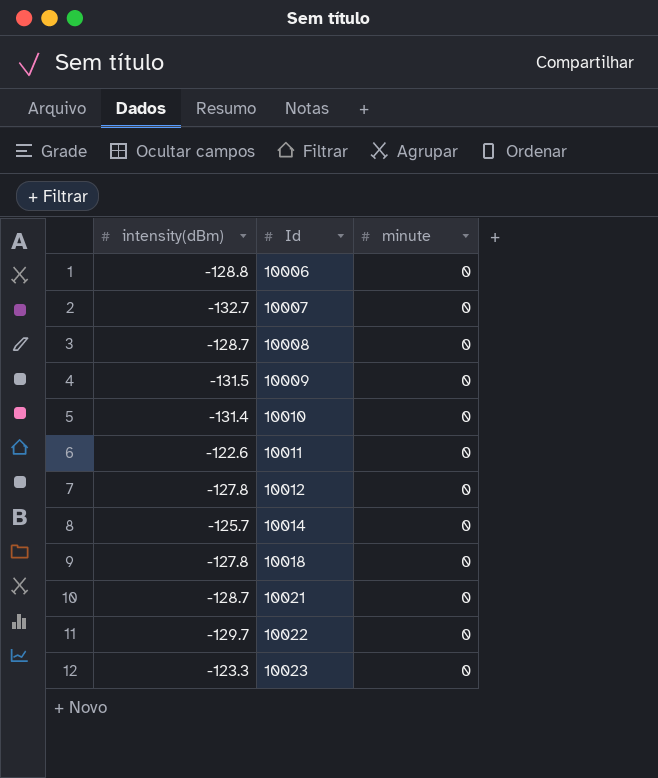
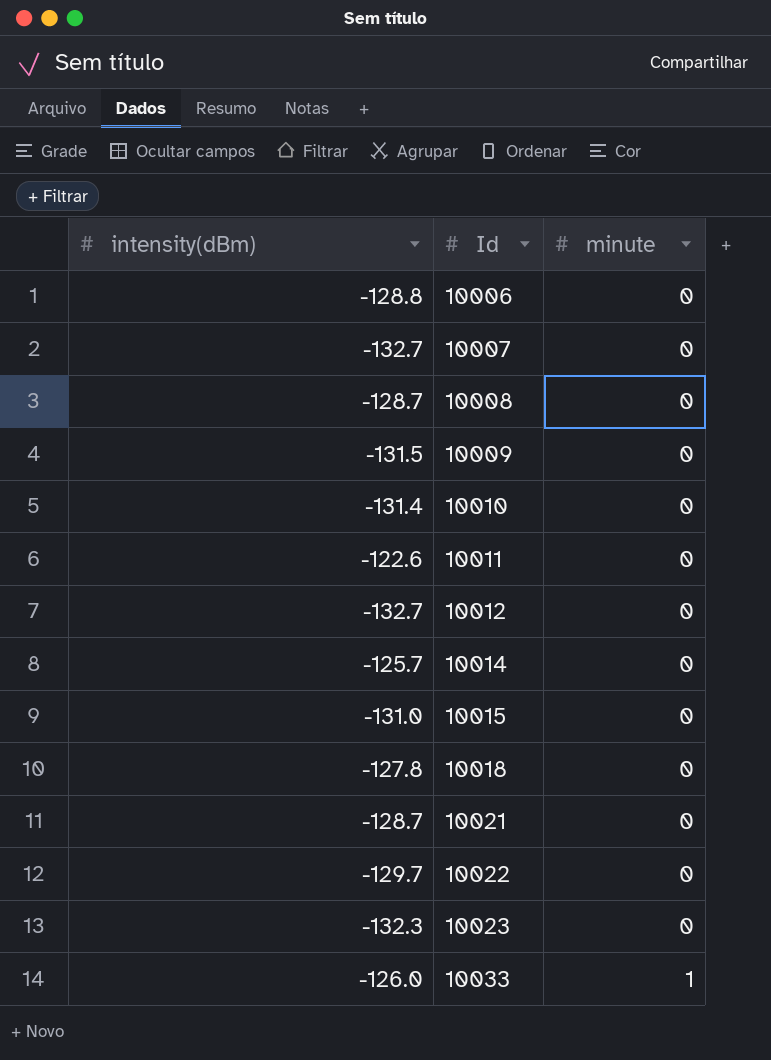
10012 | intensity(dBm): -127.8 -> -132.7
row 10015: none -> -131.0 | 0
10023 | intensity(dBm): -123.3 -> -132.3
row 10033: none -> -126.0 | 1

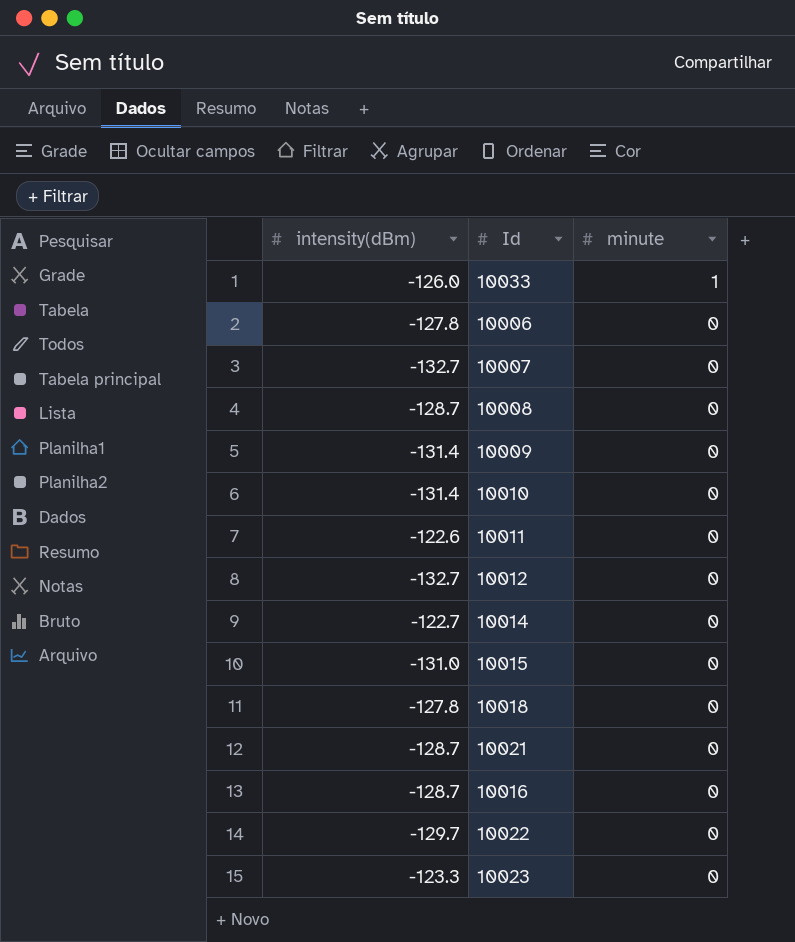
row order: Id ascending -> minute descending
10006 | intensity(dBm): -128.8 -> -127.8
10009 | intensity(dBm): -131.5 -> -131.4
10014 | intensity(dBm): -125.7 -> -122.7
row 10016: none -> -128.7 | 0
10023 | intensity(dBm): -132.3 -> -123.3

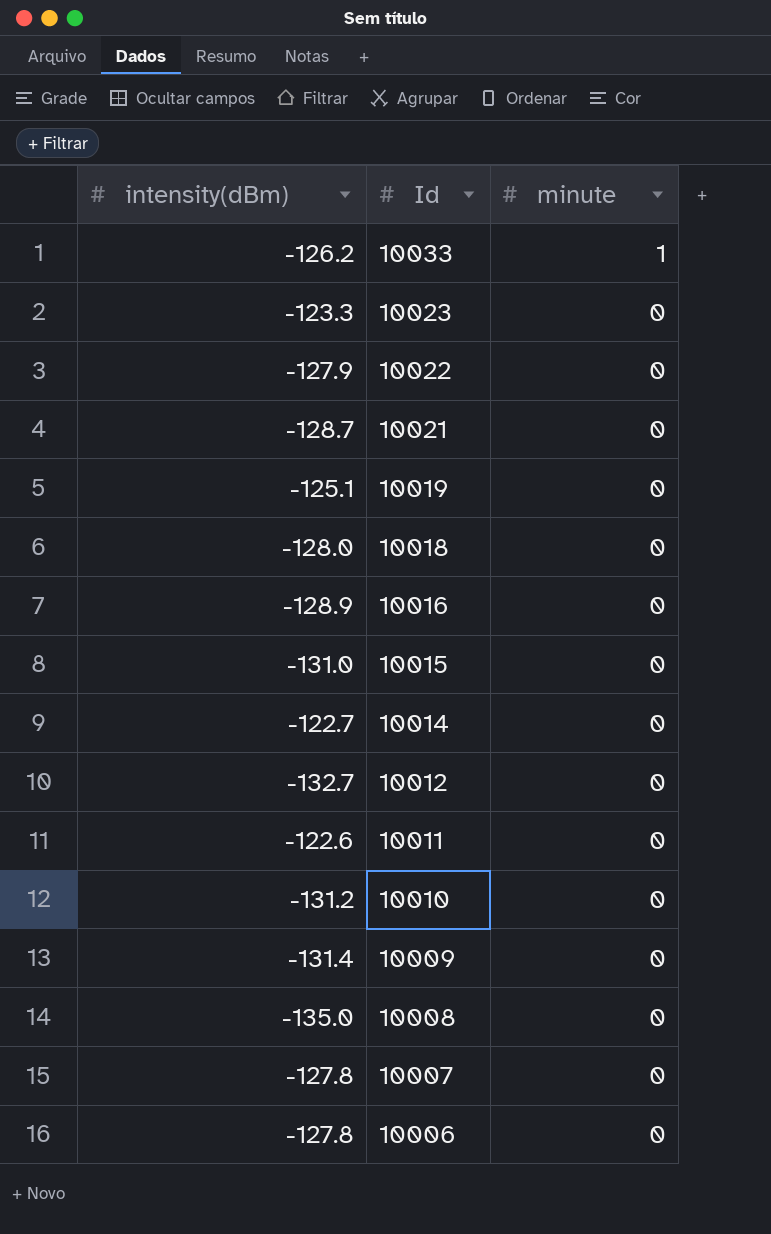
row order: minute descending -> Id descending
10033 | intensity(dBm): -126.0 -> -126.2
10022 | intensity(dBm): -129.7 -> -127.9
row 10019: none -> -125.1 | 0
10018 | intensity(dBm): -127.8 -> -128.0
10016 | intensity(dBm): -128.7 -> -128.9
10010 | intensity(dBm): -131.4 -> -131.2
10008 | intensity(dBm): -128.7 -> -135.0
10007 | intensity(dBm): -132.7 -> -127.8

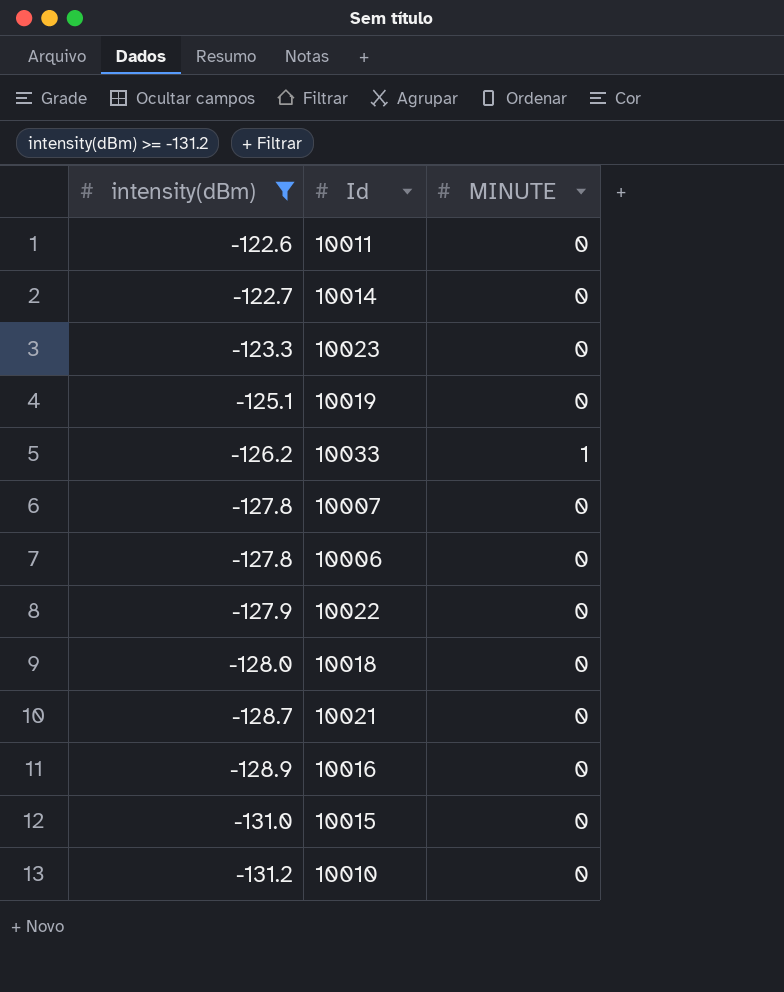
filter: none -> intensity(dBm) >= -131.2
row order: Id descending -> intensity(dBm) descending
column name: minute -> MINUTE

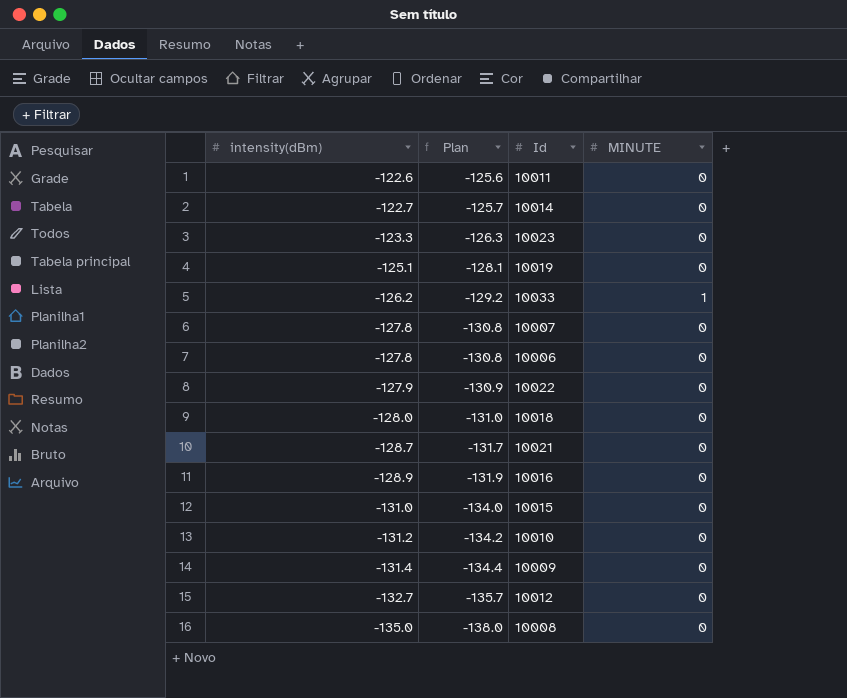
filter: intensity(dBm) >= -131.2 -> none
column Plan | formula: none -> [intensity(dBm)] - 3

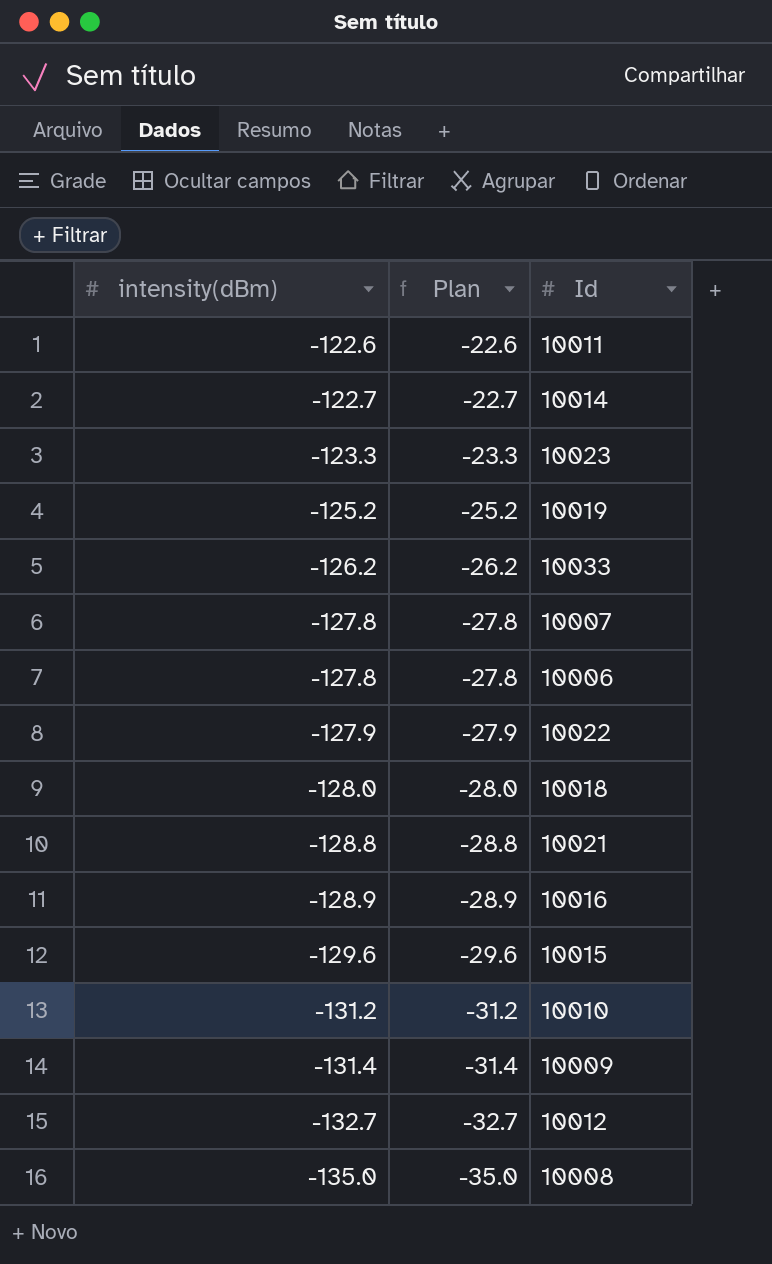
column MINUTE | position: 4 -> none
column Plan | formula: [intensity(dBm)] - 3 -> [intensity(dBm)] + 100
10019 | intensity(dBm): -125.1 -> -125.2
10021 | intensity(dBm): -128.7 -> -128.8
10015 | intensity(dBm): -131.0 -> -129.6

